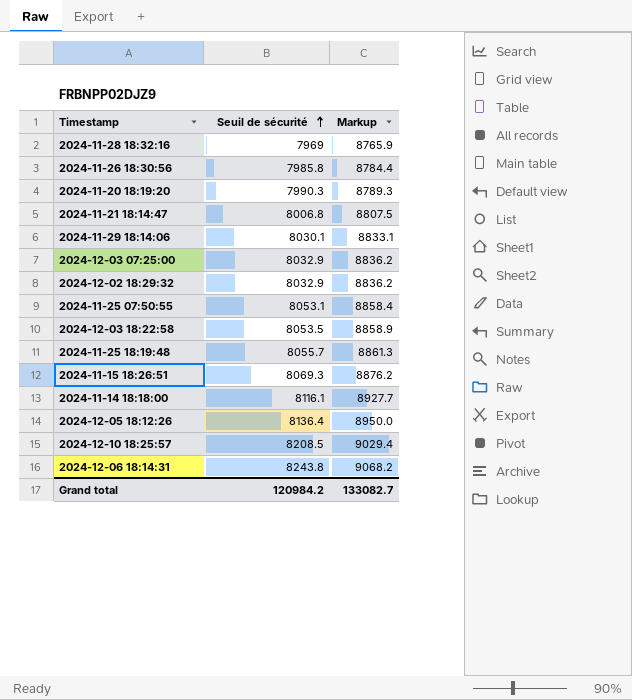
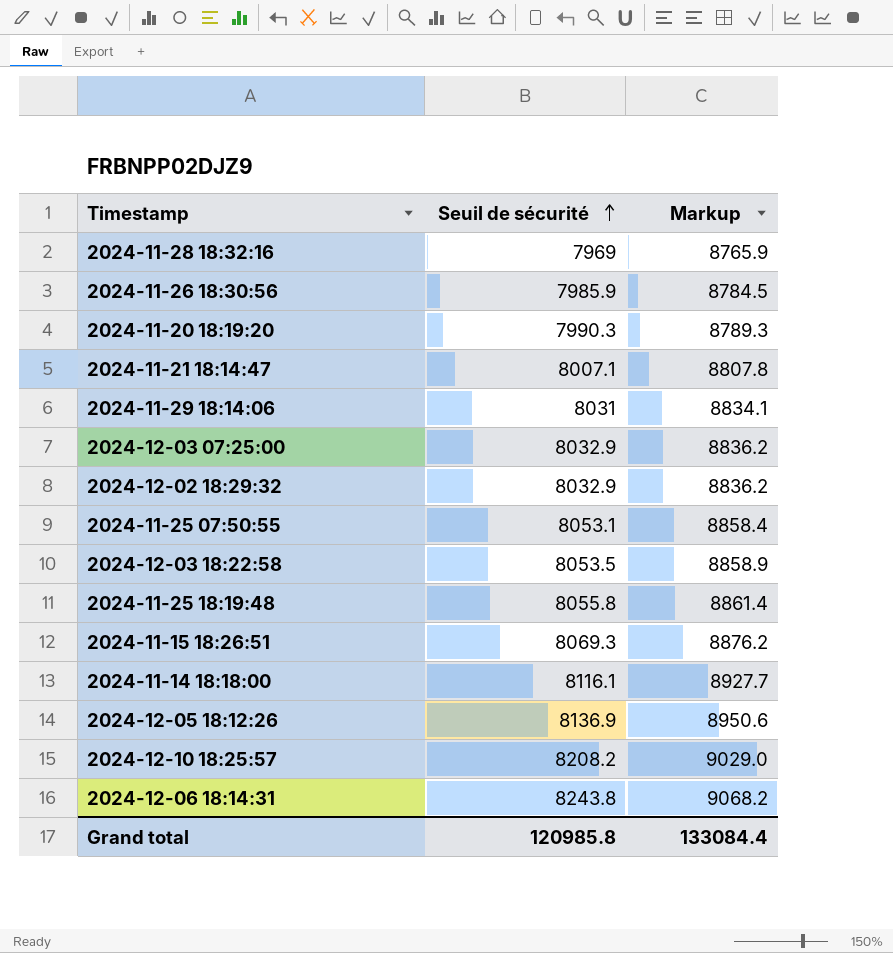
2024-11-26 18:30:56 | Seuil de sécurité: 7985.8 -> 7985.9
2024-11-26 18:30:56 | Markup: 8784.4 -> 8784.5
2024-11-21 18:14:47 | Seuil de sécurité: 8006.8 -> 8007.1
2024-11-21 18:14:47 | Markup: 8807.5 -> 8807.8
2024-11-29 18:14:06 | Seuil de sécurité: 8030.1 -> 8031
2024-11-29 18:14:06 | Markup: 8833.1 -> 8834.1
2024-11-25 18:19:48 | Seuil de sécurité: 8055.7 -> 8055.8
2024-11-25 18:19:48 | Markup: 8861.3 -> 8861.4
2024-12-05 18:12:26 | Seuil de sécurité: 8136.4 -> 8136.9
2024-12-05 18:12:26 | Markup: 8950.0 -> 8950.6
2024-12-10 18:25:57 | Seuil de sécurité: 8208.5 -> 8208.2
2024-12-10 18:25:57 | Markup: 9029.4 -> 9029.0
Grand total | Seuil de sécurité: 120984.2 -> 120985.8
Grand total | Markup: 133082.7 -> 133084.4

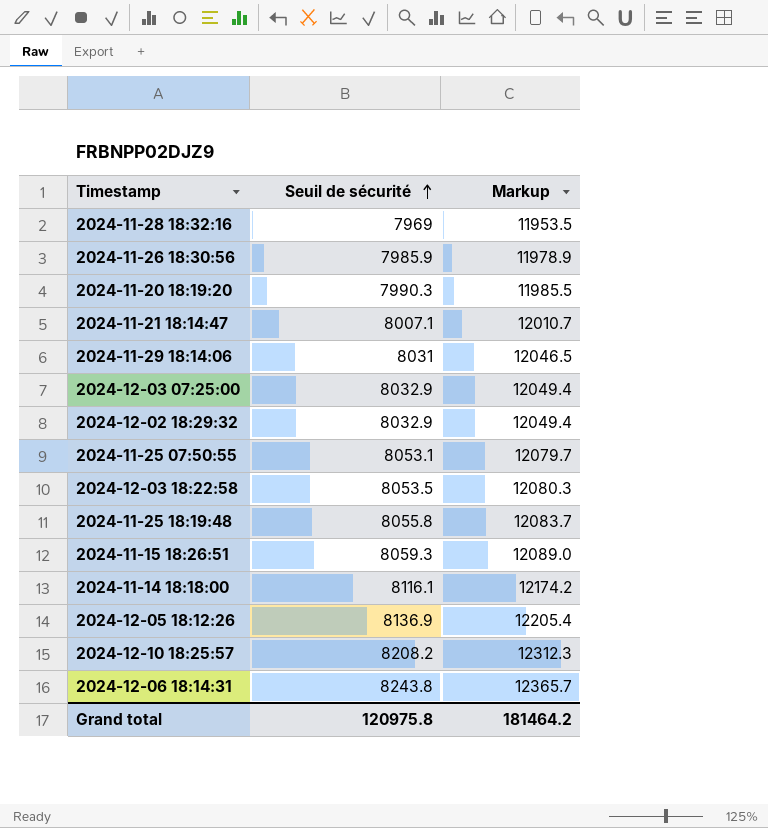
column Markup | formula: [Seuil de sécurité] * 1.1 -> [Seuil de sécurité] * 1.5
2024-11-15 18:26:51 | Seuil de sécurité: 8069.3 -> 8059.3
Grand total | Seuil de sécurité: 120985.8 -> 120975.8
Grand total | Markup: 133084.4 -> 181464.2

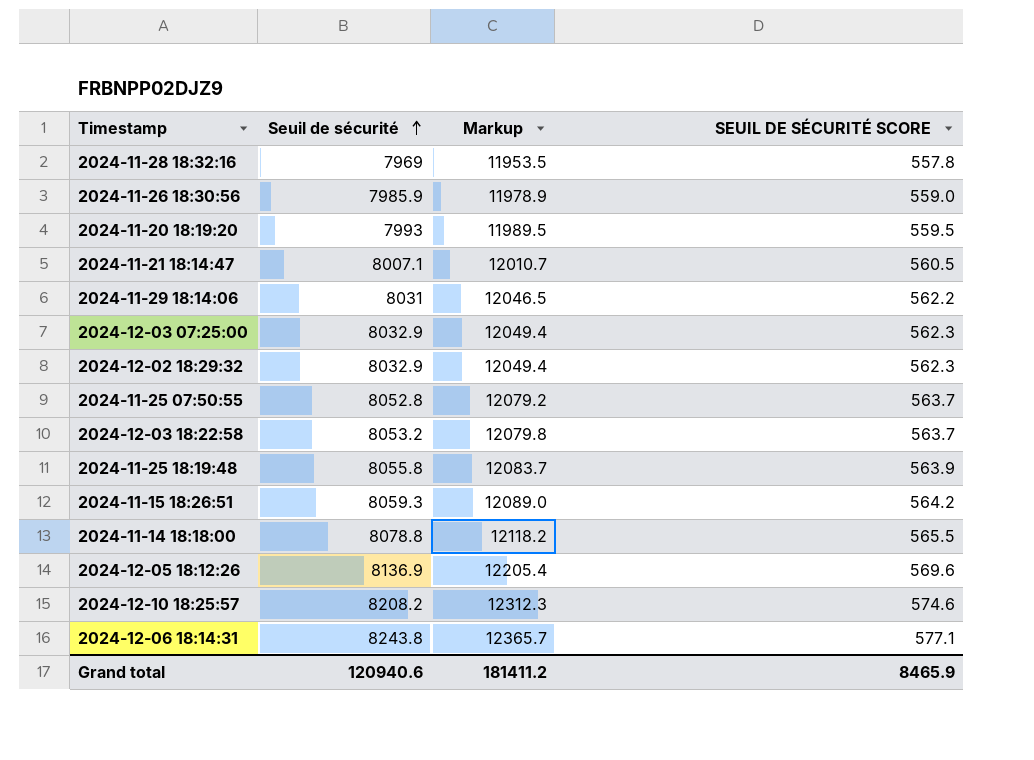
column SEUIL DE SÉCURITÉ SCORE | formula: none -> [Seuil de sécurité] * 0.07
2024-11-20 18:19:20 | Seuil de sécurité: 7990.3 -> 7993
2024-11-20 18:19:20 | Markup: 11985.5 -> 11989.5
2024-11-25 07:50:55 | Seuil de sécurité: 8053.1 -> 8052.8
2024-11-25 07:50:55 | Markup: 12079.7 -> 12079.2
2024-12-03 18:22:58 | Seuil de sécurité: 8053.5 -> 8053.2
2024-12-03 18:22:58 | Markup: 12080.3 -> 12079.8
2024-11-14 18:18:00 | Seuil de sécurité: 8116.1 -> 8078.8
2024-11-14 18:18:00 | Markup: 12174.2 -> 12118.2
Grand total | Seuil de sécurité: 120975.8 -> 120940.6
Grand total | Markup: 181464.2 -> 181411.2

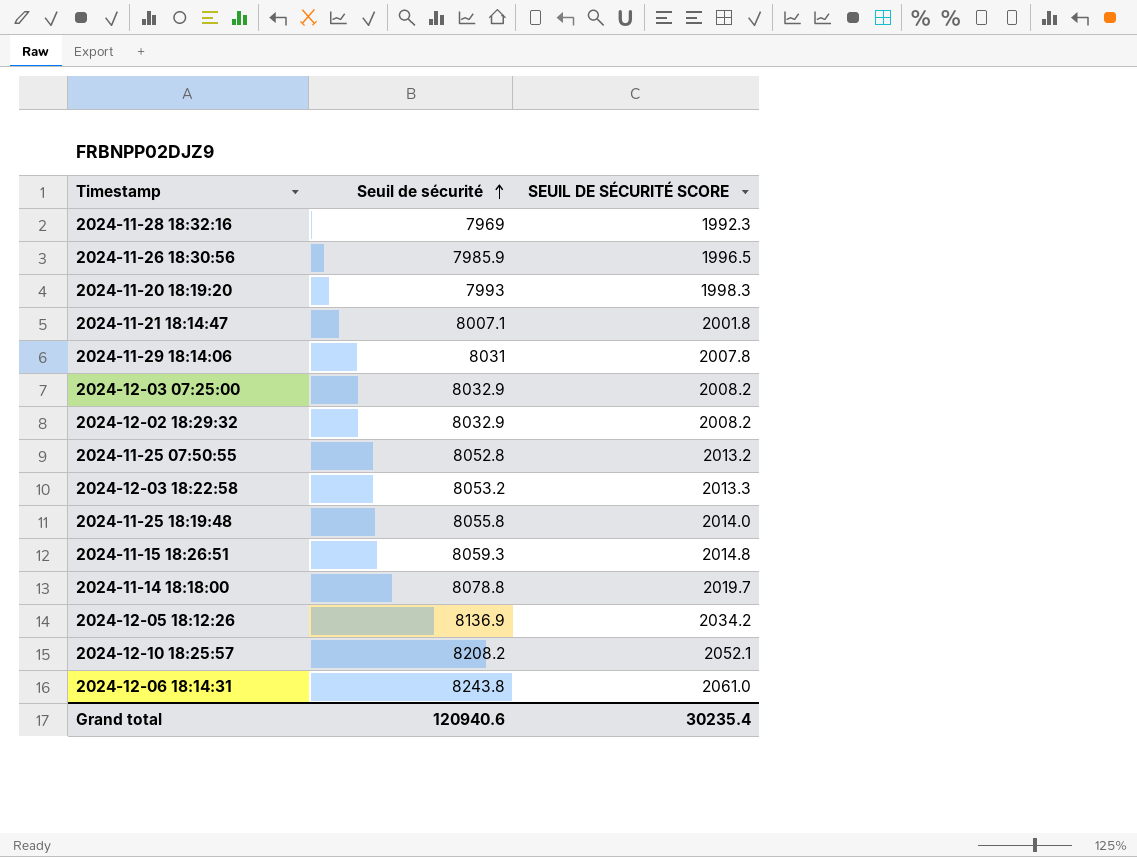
column Markup | formula: [Seuil de sécurité] * 1.5 -> none
column SEUIL DE SÉCURITÉ SCORE | formula: [Seuil de sécurité] * 0.07 -> [Seuil de sécurité] * 0.25
Grand total | SEUIL DE SÉCURITÉ SCORE: 8465.9 -> 30235.4

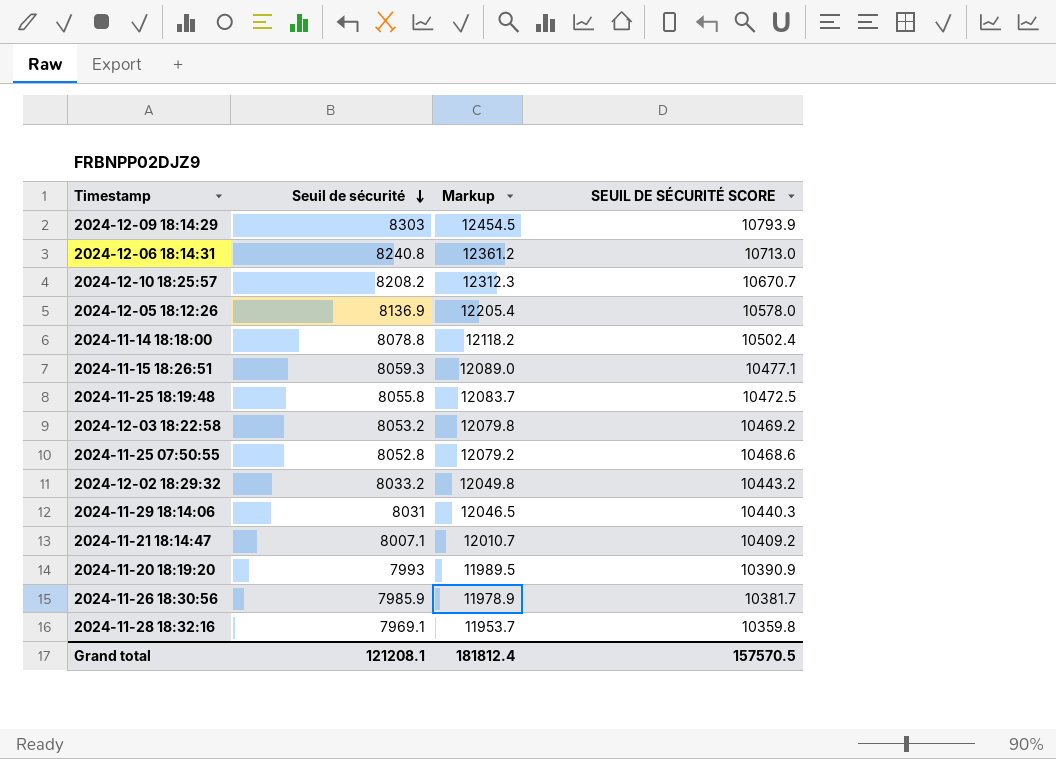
row order: Seuil de sécurité ascending -> Seuil de sécurité descending
column Markup | formula: none -> [Seuil de sécurité] * 1.5
column SEUIL DE SÉCURITÉ SCORE | formula: [Seuil de sécurité] * 0.25 -> [Seuil de sécurité] * 1.3
row 2024-12-03 07:25:00: 8032.9 | 2008.2 -> none
row 2024-12-09 18:14:29: none -> 8303 | 12454.5 | 10793.9
2024-12-06 18:14:31 | Seuil de sécurité: 8243.8 -> 8240.8
2024-12-02 18:29:32 | Seuil de sécurité: 8032.9 -> 8033.2
2024-11-28 18:32:16 | Seuil de sécurité: 7969 -> 7969.1
Grand total | Seuil de sécurité: 120940.6 -> 121208.1
Grand total | SEUIL DE SÉCURITÉ SCORE: 30235.4 -> 157570.5

